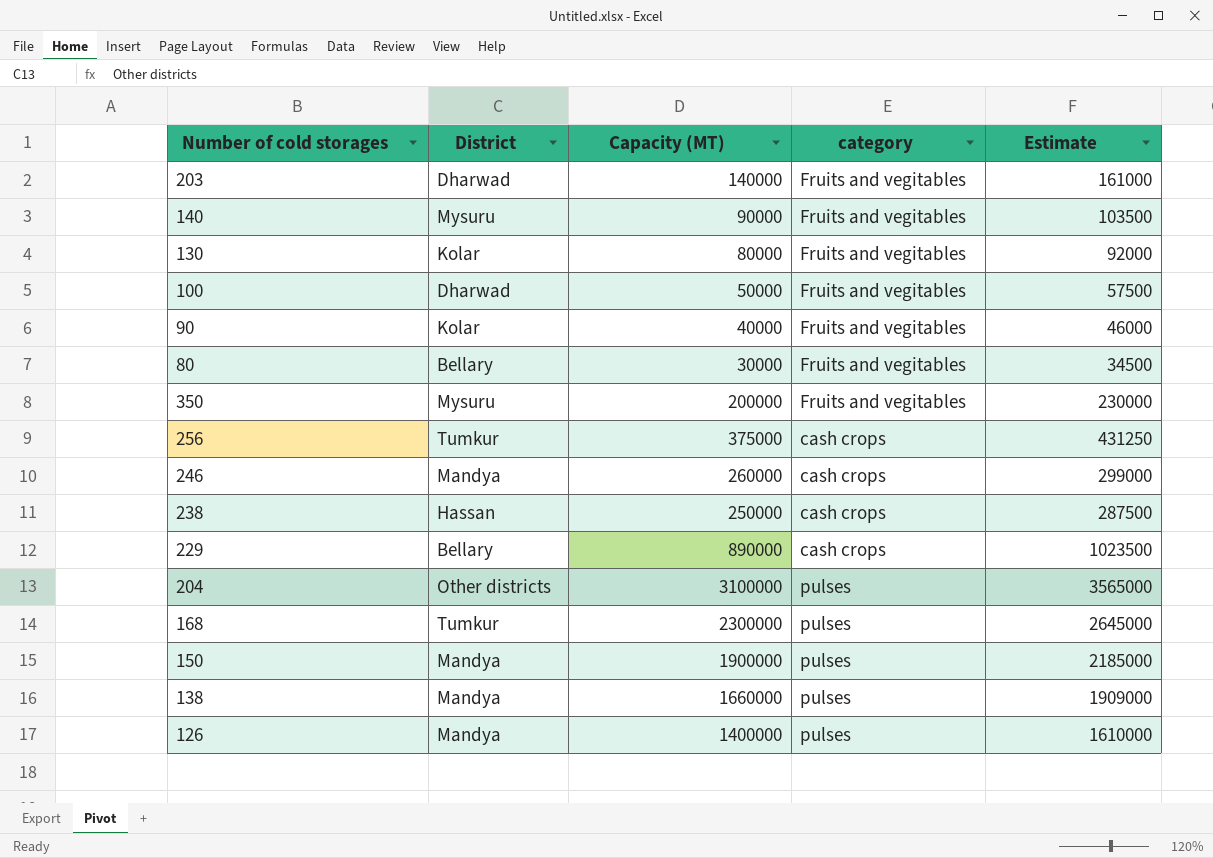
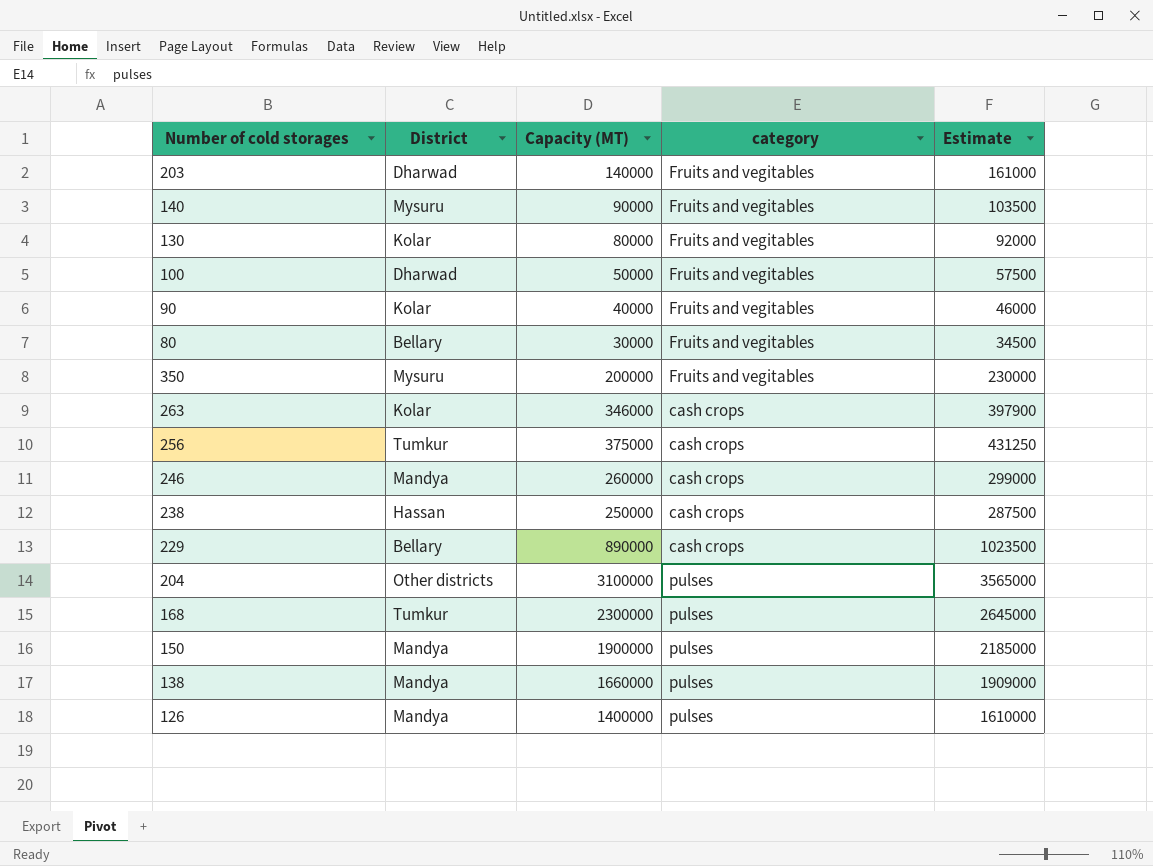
row 263: none -> Kolar | 346000 | cash crops | 397900

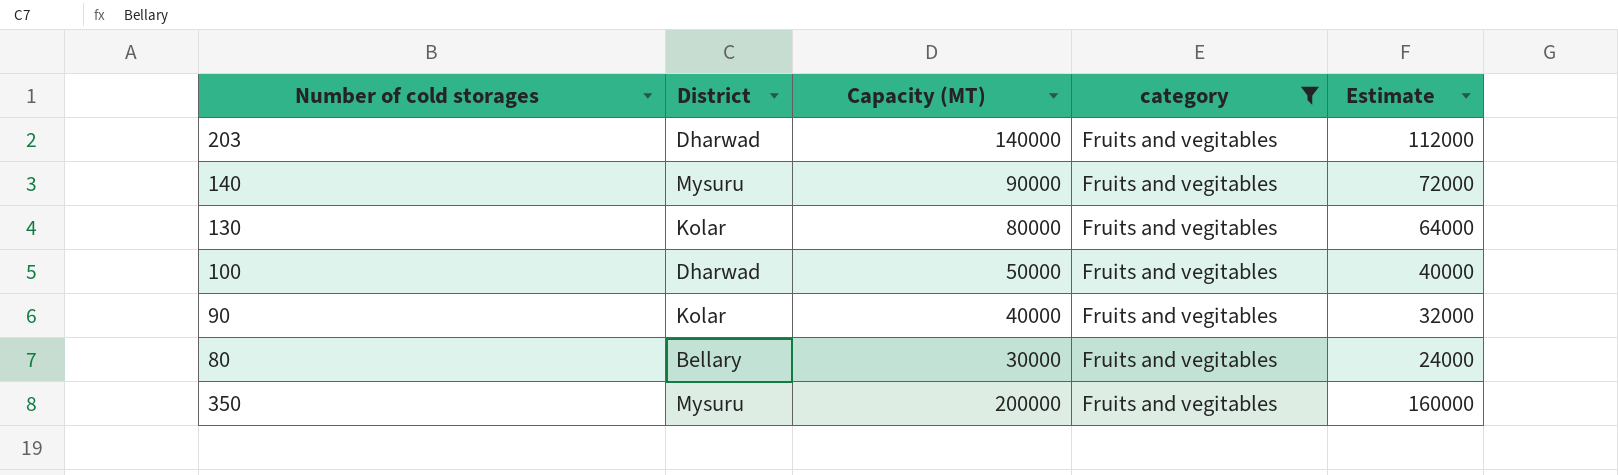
filter: none -> category = Fruits and vegitables
column Estimate | formula: [Capacity (MT)] * 1.15 -> [Capacity (MT)] * 0.8

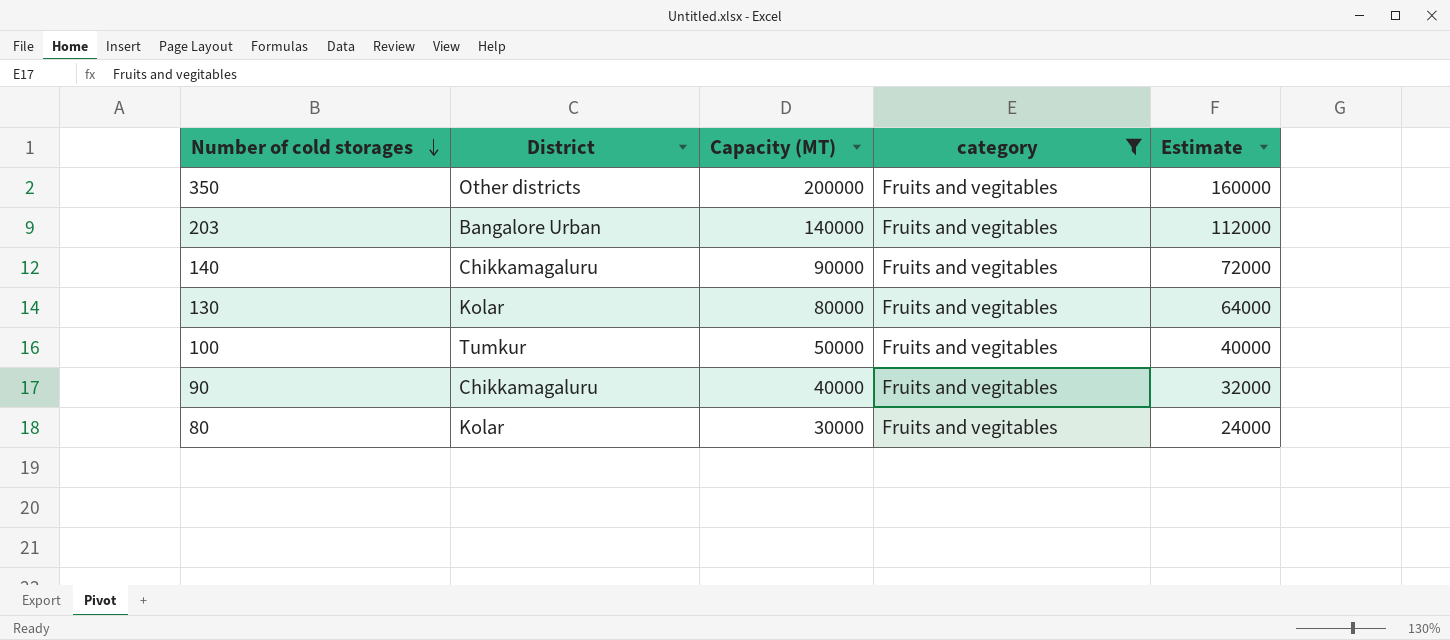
row order: none -> Number of cold storages descending
350 | District: Mysuru -> Other districts
203 | District: Dharwad -> Bangalore Urban
140 | District: Mysuru -> Chikkamagaluru
100 | District: Dharwad -> Tumkur
90 | District: Kolar -> Chikkamagaluru
80 | District: Bellary -> Kolar

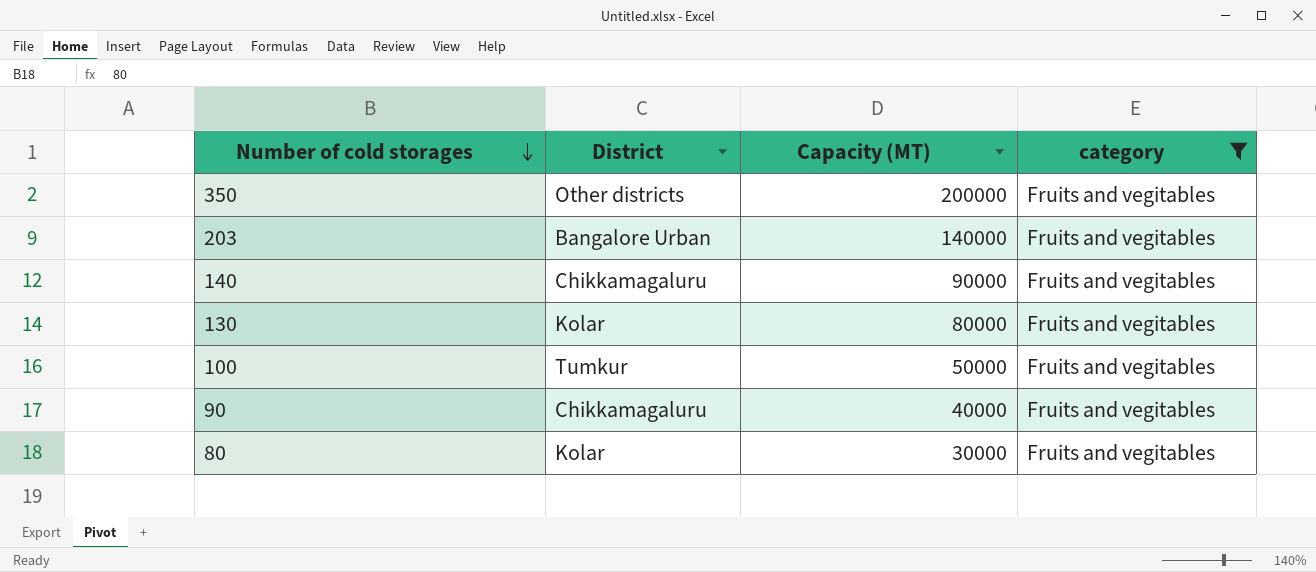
column Estimate | formula: [Capacity (MT)] * 0.8 -> none

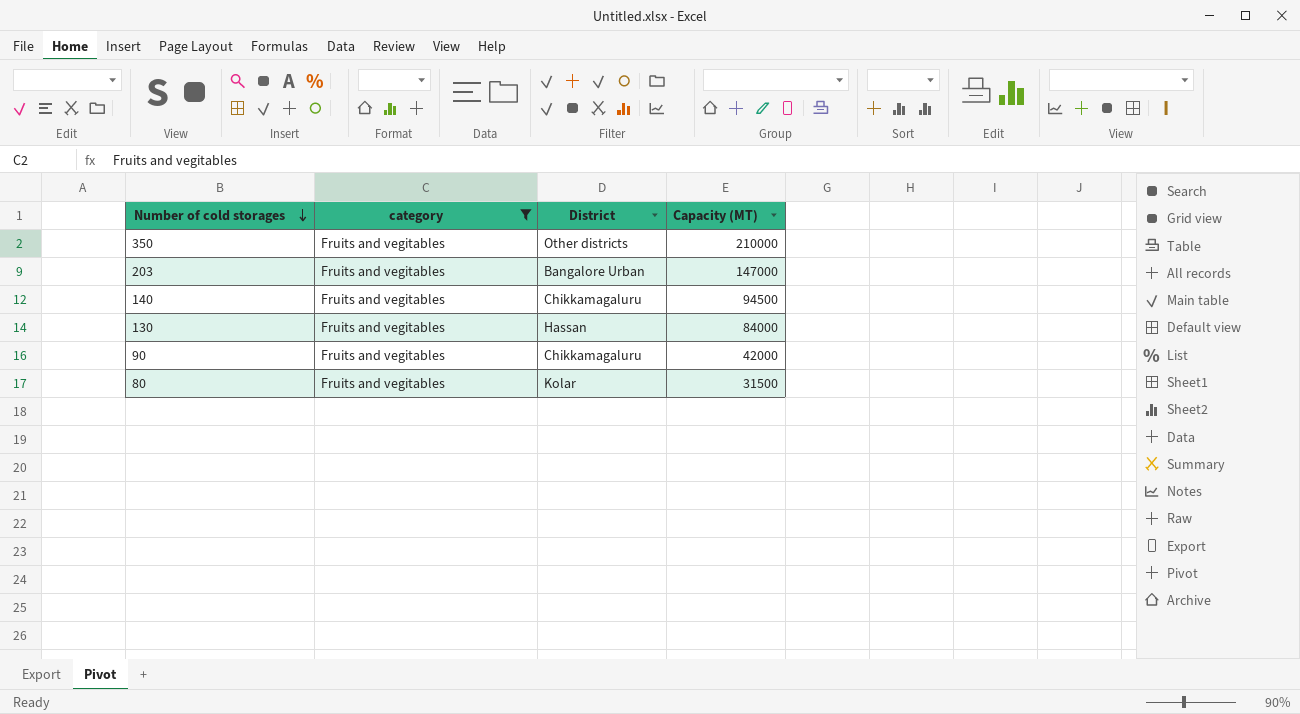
column category | position: 4 -> 2
row 100: Tumkur | 50000 | Fruits and vegitables -> none
350 | Capacity (MT): 200000 -> 210000
203 | Capacity (MT): 140000 -> 147000
140 | Capacity (MT): 90000 -> 94500
130 | District: Kolar -> Hassan
130 | Capacity (MT): 80000 -> 84000
90 | Capacity (MT): 40000 -> 42000
80 | Capacity (MT): 30000 -> 31500

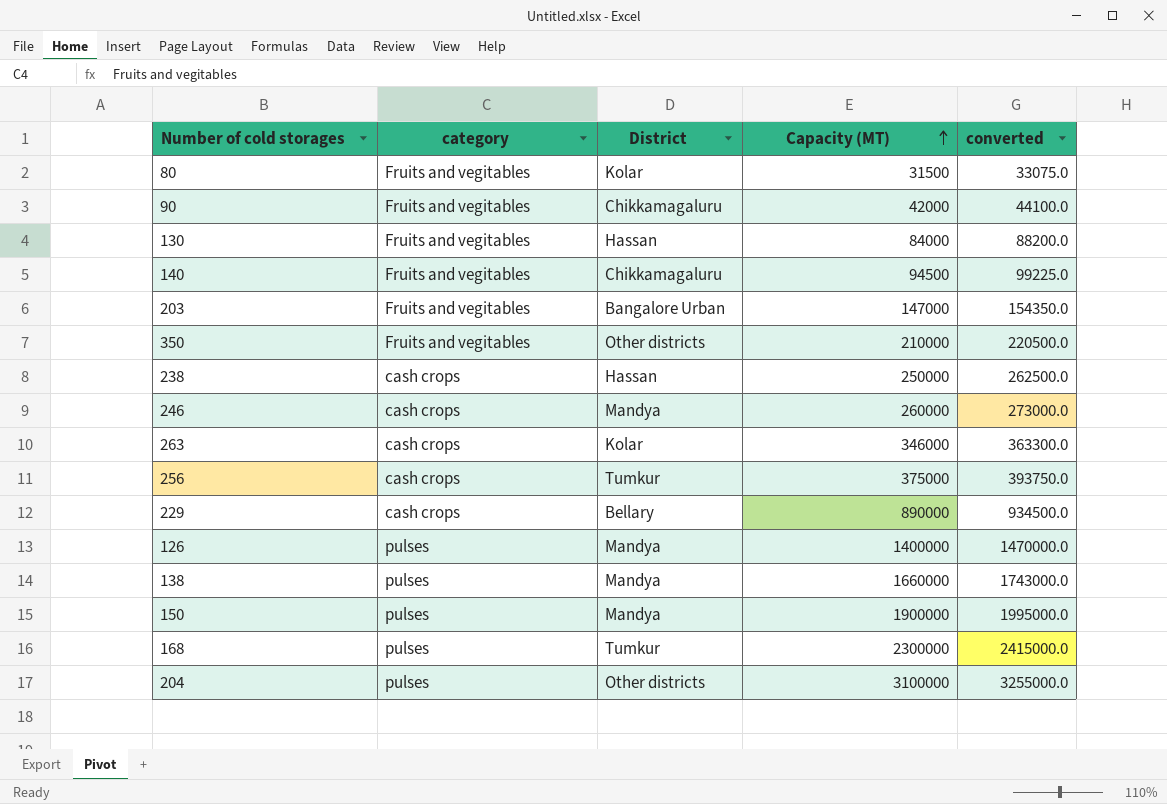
filter: category = Fruits and vegitables -> none
row order: Number of cold storages descending -> Capacity (MT) ascending
column converted | formula: none -> [Capacity (MT)] * 1.05

